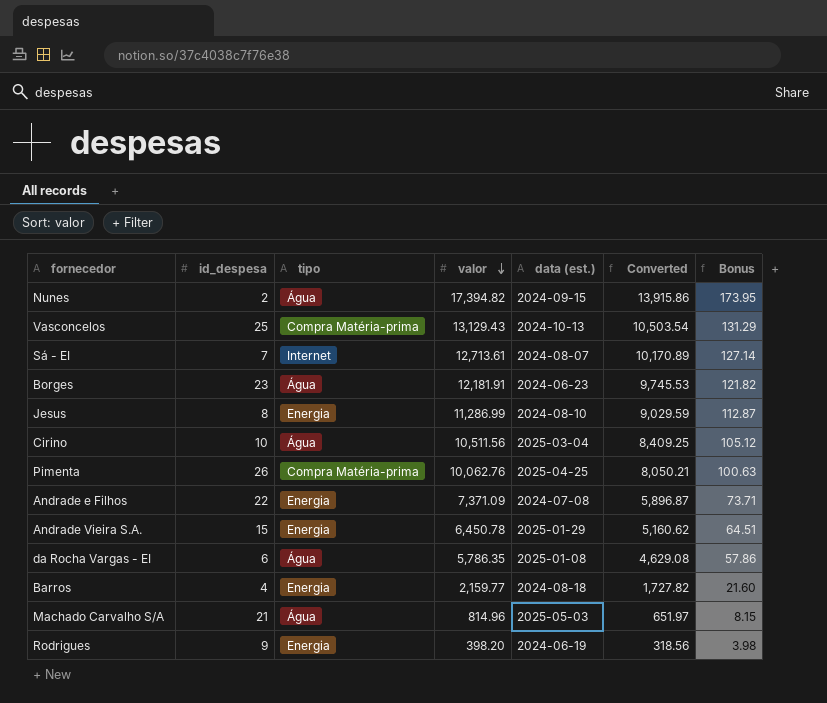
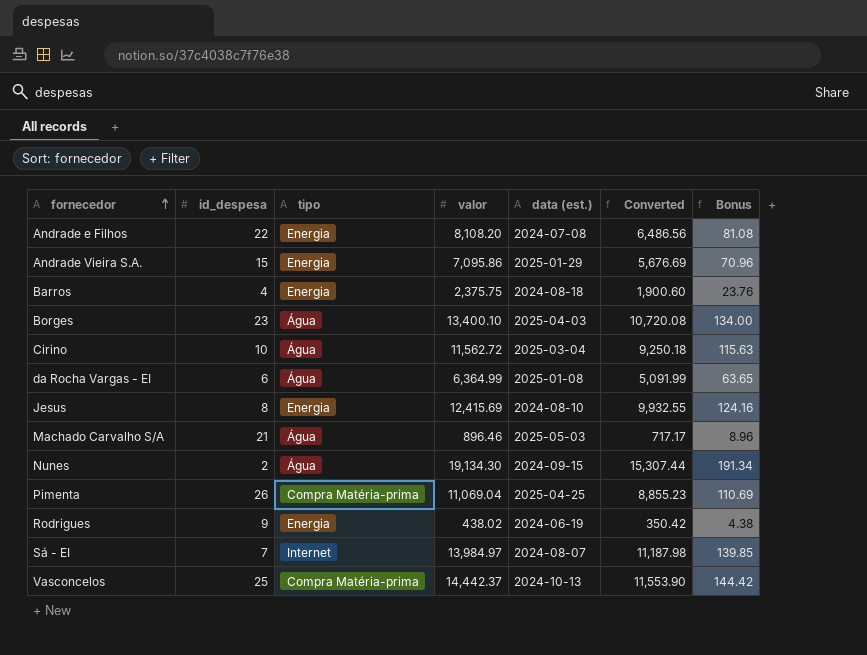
row order: valor descending -> fornecedor ascending
Andrade e Filhos | valor: 7,371.09 -> 8,108.20
Andrade e Filhos | Converted: 5,896.87 -> 6,486.56
Andrade e Filhos | Bonus: 73.71 -> 81.08
Andrade Vieira S.A. | valor: 6,450.78 -> 7,095.86
Andrade Vieira S.A. | Converted: 5,160.62 -> 5,676.69
Andrade Vieira S.A. | Bonus: 64.51 -> 70.96
Barros | valor: 2,159.77 -> 2,375.75
Barros | Converted: 1,727.82 -> 1,900.60
Barros | Bonus: 21.60 -> 23.76
Borges | valor: 12,181.91 -> 13,400.10
Borges | data (est.): 2024-06-23 -> 2025-04-03
Borges | Converted: 9,745.53 -> 10,720.08
Borges | Bonus: 121.82 -> 134.00
Cirino | valor: 10,511.56 -> 11,562.72
Cirino | Converted: 8,409.25 -> 9,250.18
Cirino | Bonus: 105.12 -> 115.63
da Rocha Vargas - EI | valor: 5,786.35 -> 6,364.99
da Rocha Vargas - EI | Converted: 4,629.08 -> 5,091.99
da Rocha Vargas - EI | Bonus: 57.86 -> 63.65
Jesus | valor: 11,286.99 -> 12,415.69
Jesus | Converted: 9,029.59 -> 9,932.55
Jesus | Bonus: 112.87 -> 124.16
Machado Carvalho S/A | valor: 814.96 -> 896.46
Machado Carvalho S/A | Converted: 651.97 -> 717.17
Machado Carvalho S/A | Bonus: 8.15 -> 8.96
Nunes | valor: 17,394.82 -> 19,134.30
Nunes | Converted: 13,915.86 -> 15,307.44
Nunes | Bonus: 173.95 -> 191.34
Pimenta | valor: 10,062.76 -> 11,069.04
Pimenta | Converted: 8,050.21 -> 8,855.23
Pimenta | Bonus: 100.63 -> 110.69
Rodrigues | valor: 398.20 -> 438.02
Rodrigues | Converted: 318.56 -> 350.42
Rodrigues | Bonus: 3.98 -> 4.38
Sá - EI | valor: 12,713.61 -> 13,984.97
Sá - EI | Converted: 10,170.89 -> 11,187.98
Sá - EI | Bonus: 127.14 -> 139.85
Vasconcelos | valor: 13,129.43 -> 14,442.37
Vasconcelos | Converted: 10,503.54 -> 11,553.90
Vasconcelos | Bonus: 131.29 -> 144.42

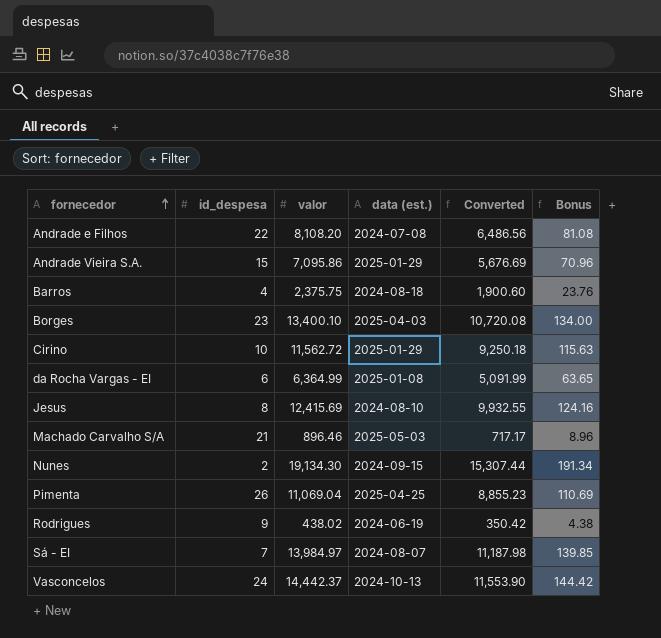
column tipo | position: 3 -> none
Cirino | data (est.): 2025-03-04 -> 2025-01-29
Vasconcelos | id_despesa: 25 -> 24

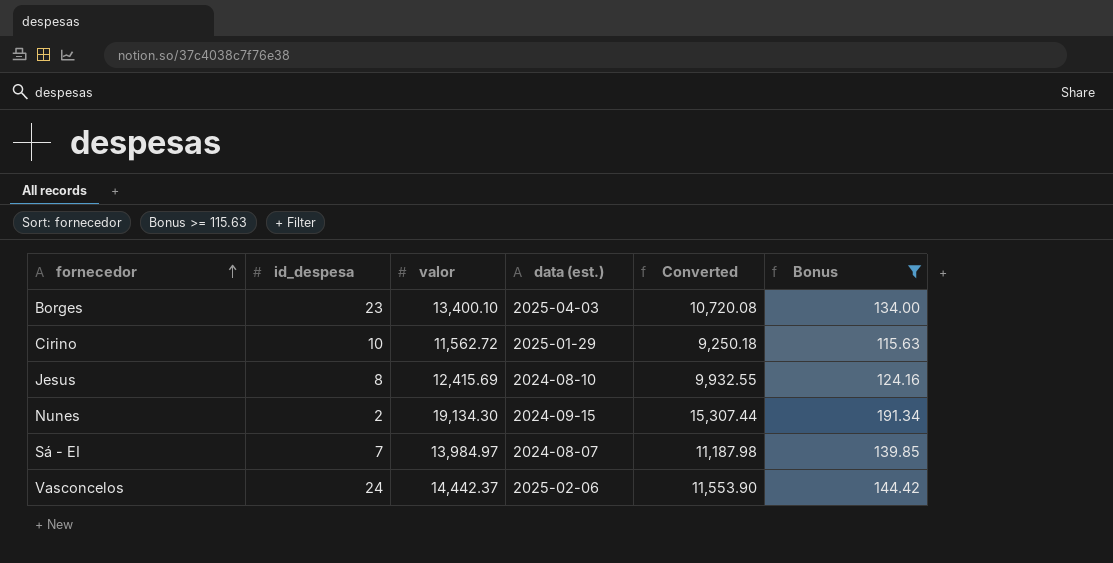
filter: none -> Bonus >= 115.63
Vasconcelos | data (est.): 2024-10-13 -> 2025-02-06

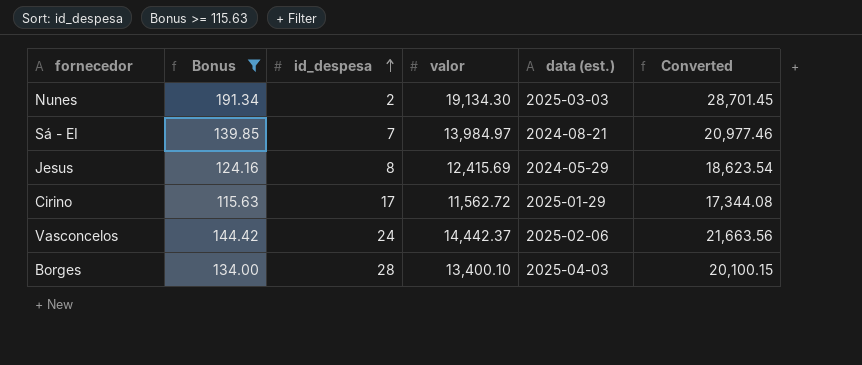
row order: fornecedor ascending -> id_despesa ascending
column Bonus | position: 6 -> 2
column Converted | formula: [valor] * 0.8 -> [valor] * 1.5
Nunes | data (est.): 2024-09-15 -> 2025-03-03
Sá - EI | data (est.): 2024-08-07 -> 2024-08-21
Jesus | data (est.): 2024-08-10 -> 2024-05-29
Cirino | id_despesa: 10 -> 17
Borges | id_despesa: 23 -> 28

